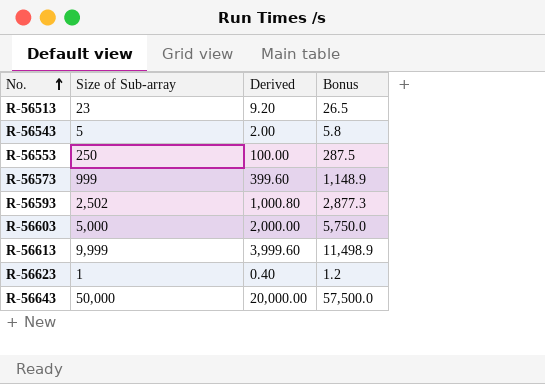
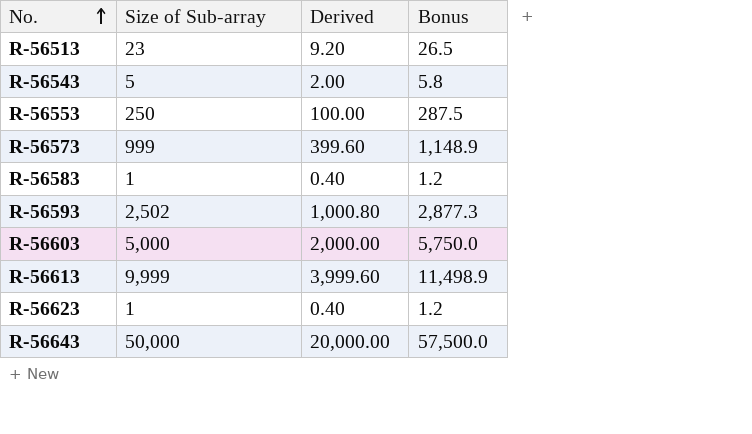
row R-56583: none -> 1 | 0.40 | 1.2

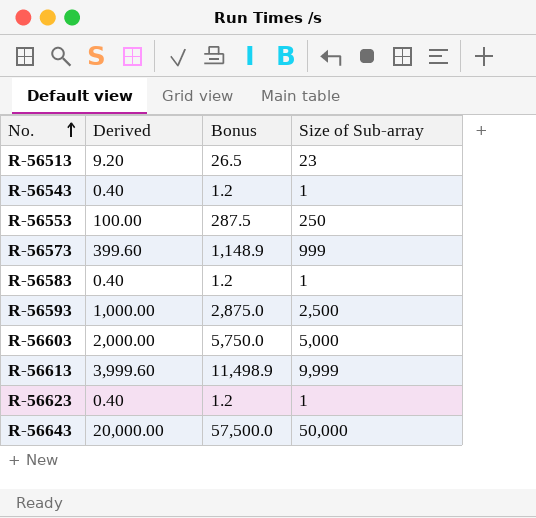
column Size of Sub-array | position: 2 -> 4
R-56543 | Derived: 2.00 -> 0.40
R-56543 | Bonus: 5.8 -> 1.2
R-56543 | Size of Sub-array: 5 -> 1
R-56593 | Derived: 1,000.80 -> 1,000.00
R-56593 | Bonus: 2,877.3 -> 2,875.0
R-56593 | Size of Sub-array: 2,502 -> 2,500

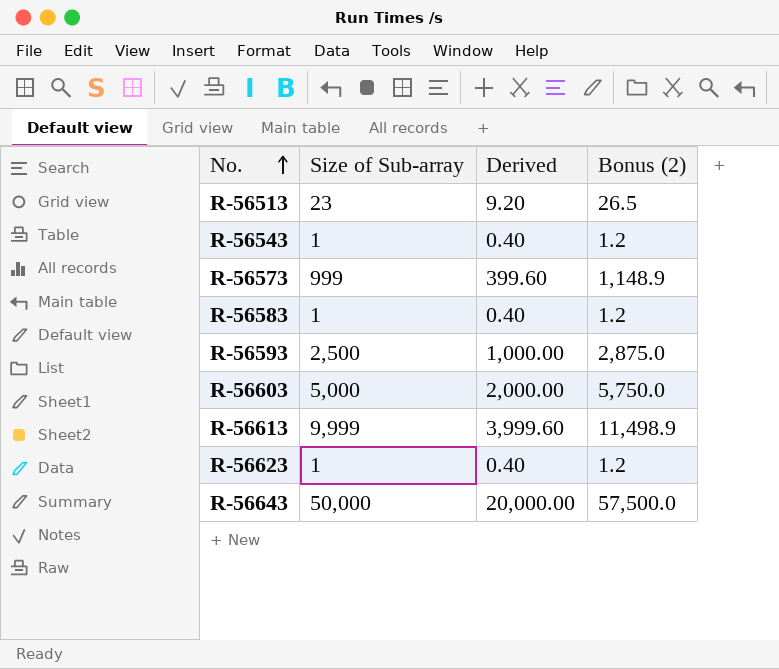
column Size of Sub-array | position: 4 -> 2
column name: Bonus -> Bonus (2)
row R-56553: 100.00 | 287.5 | 250 -> none

